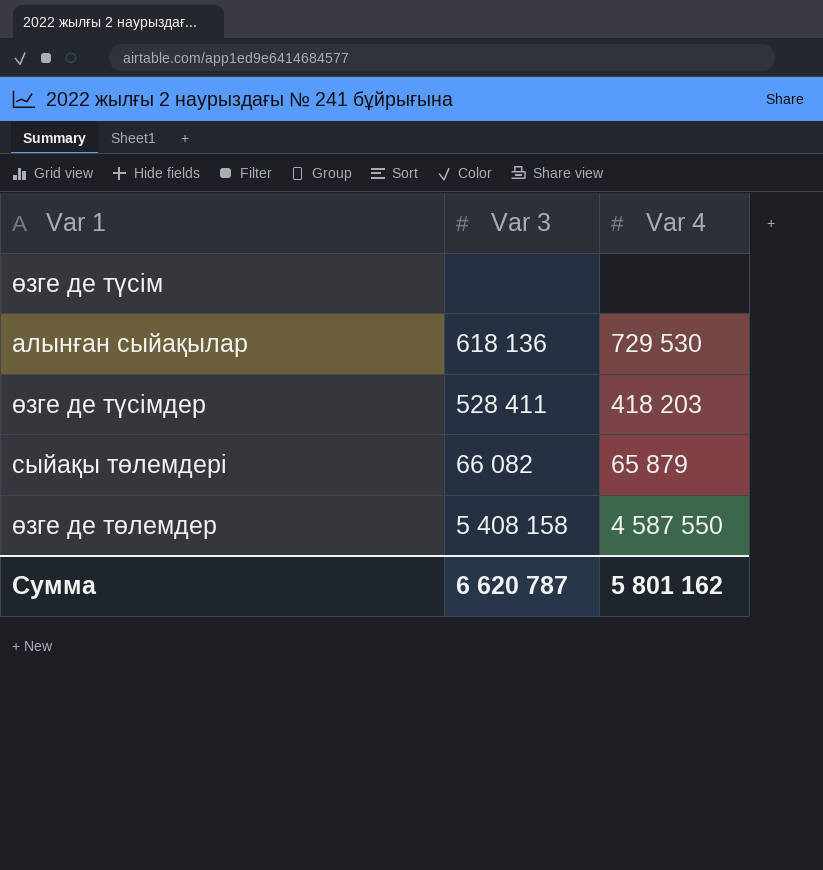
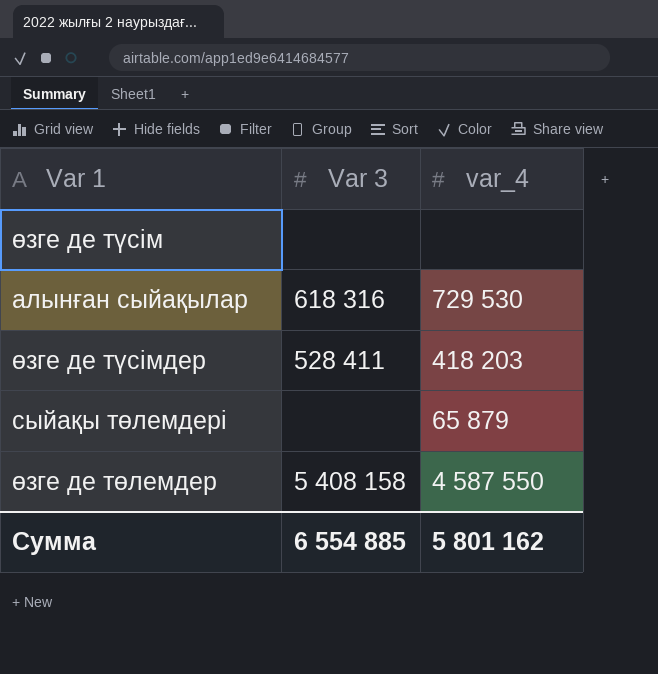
column name: Var 4 -> var_4
алынған сыйақылар | Var 3: 618 136 -> 618 316
сыйақы төлемдері | Var 3: 66 082 -> none
Сумма | Var 3: 6 620 787 -> 6 554 885

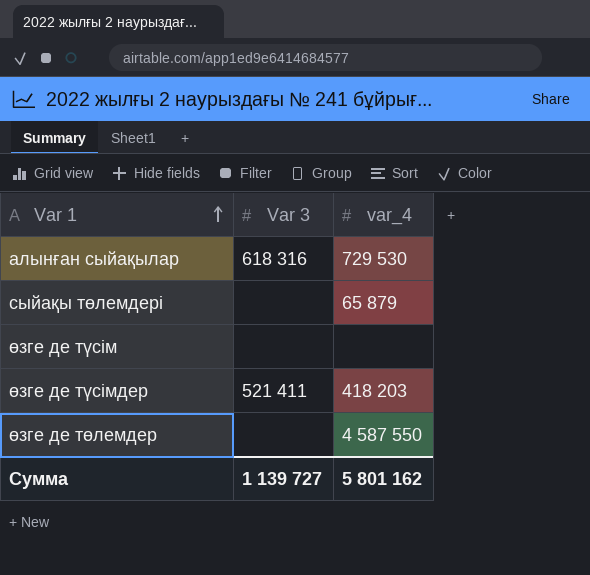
row order: none -> Var 1 ascending
өзге де түсімдер | Var 3: 528 411 -> 521 411
өзге де төлемдер | Var 3: 5 408 158 -> none
Сумма | Var 3: 6 554 885 -> 1 139 727

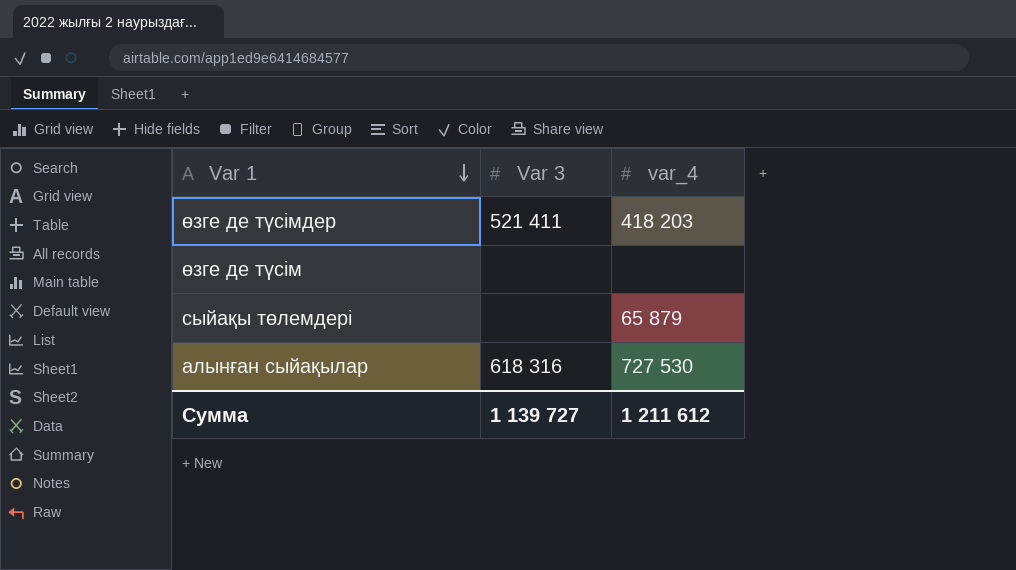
row order: Var 1 ascending -> Var 1 descending
row өзге де төлемдер: none | 4 587 550 -> none
алынған сыйақылар | var_4: 729 530 -> 727 530
Сумма | var_4: 5 801 162 -> 1 211 612

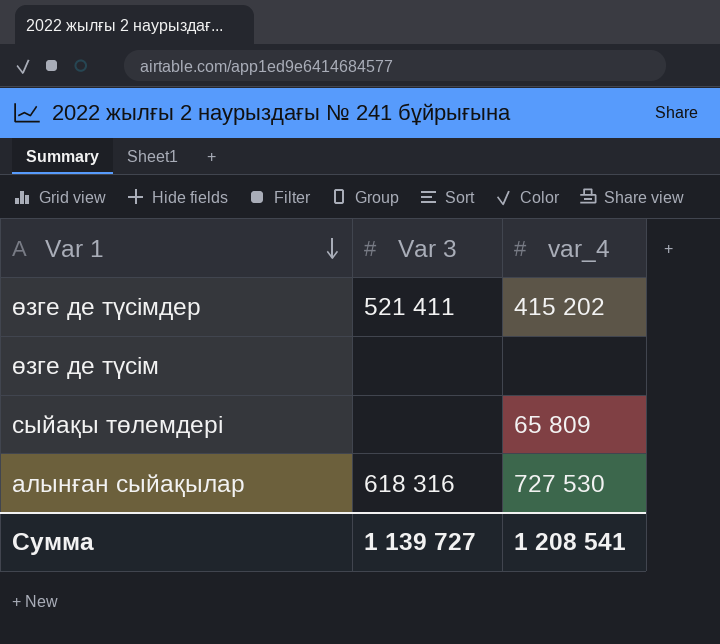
өзге де түсімдер | var_4: 418 203 -> 415 202
сыйақы төлемдері | var_4: 65 879 -> 65 809
Сумма | var_4: 1 211 612 -> 1 208 541

